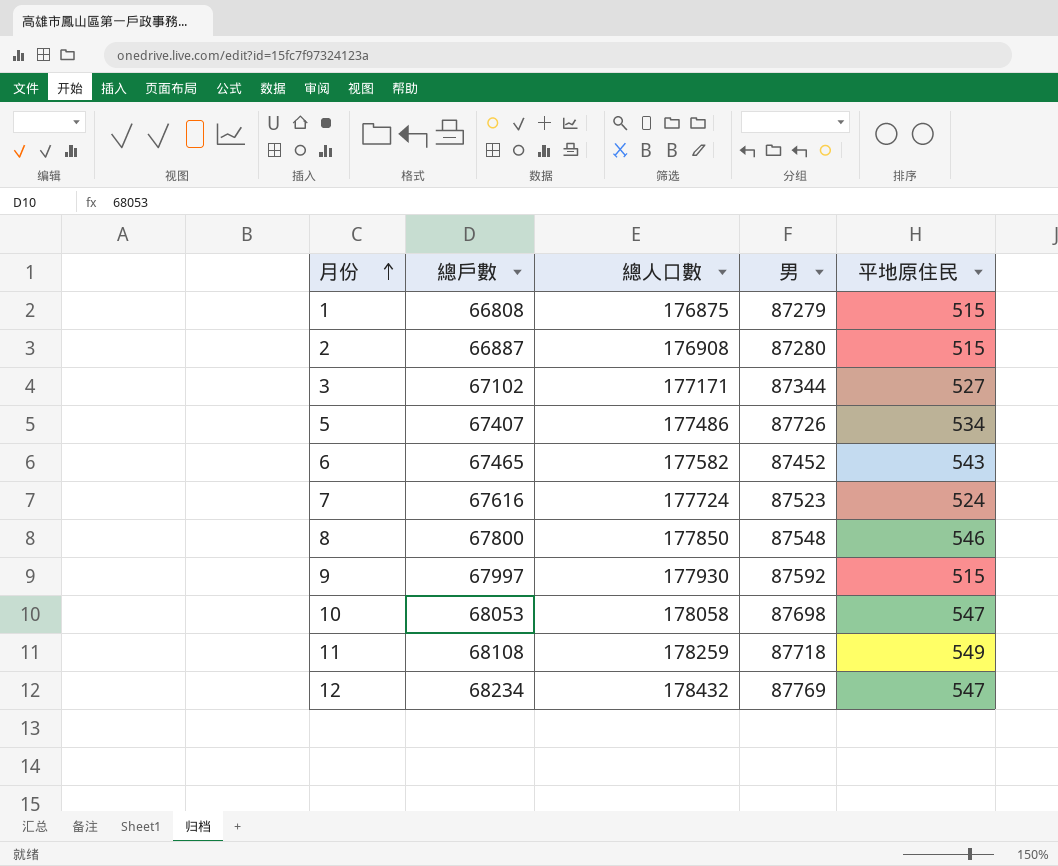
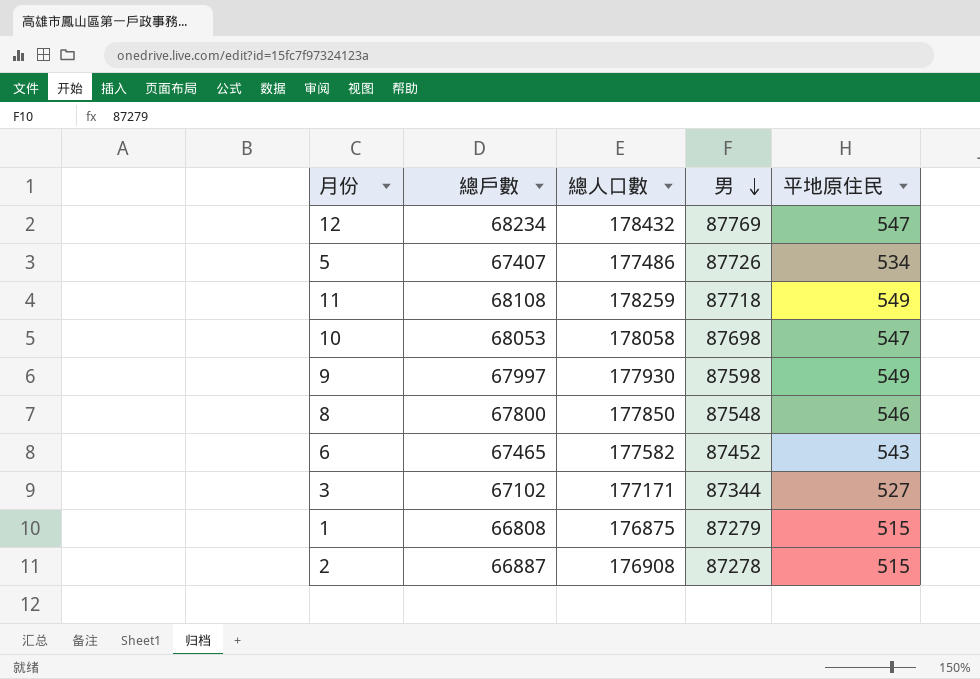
row order: 月份 ascending -> 男 descending
row 7: 67616 | 177724 | 87523 | 524 -> none
9 | 男: 87592 -> 87598
9 | 平地原住民: 515 -> 549
2 | 男: 87280 -> 87278

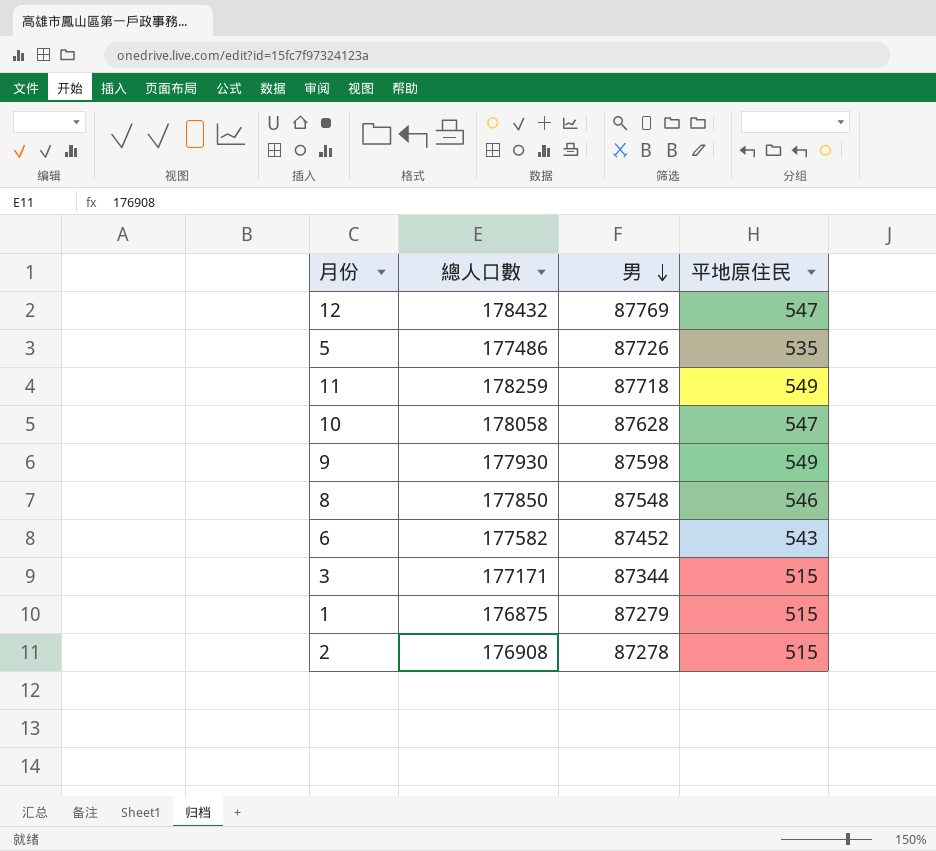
column 總戶數 | position: 2 -> none
5 | 平地原住民: 534 -> 535
10 | 男: 87698 -> 87628
3 | 平地原住民: 527 -> 515

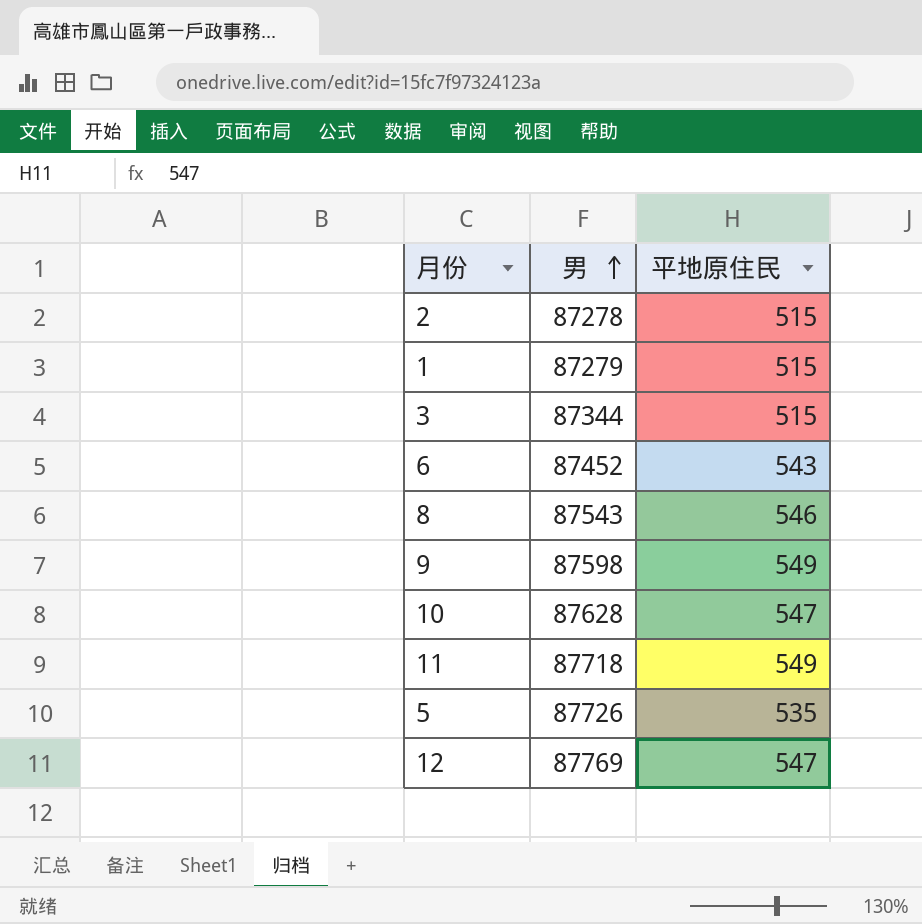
row order: 男 descending -> 男 ascending
column 總人口數 | position: 2 -> none
8 | 男: 87548 -> 87543

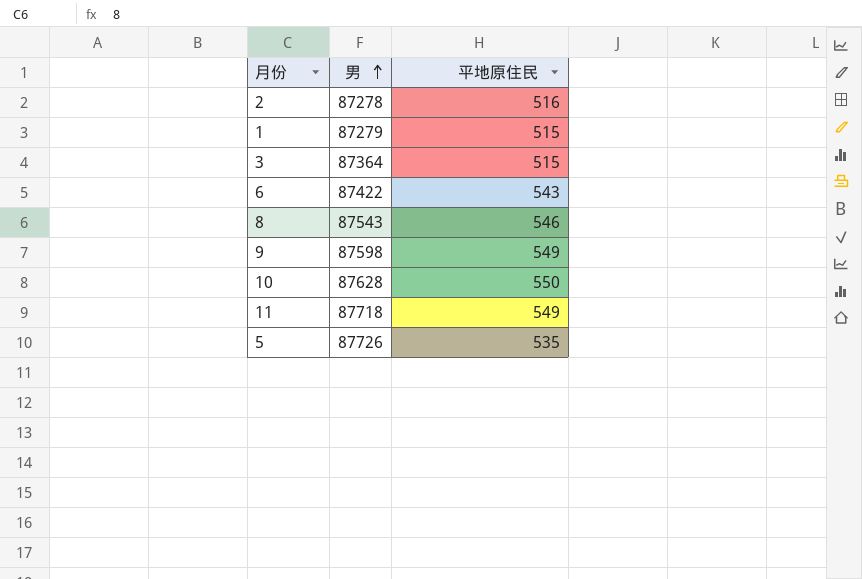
row 12: 87769 | 547 -> none
2 | 平地原住民: 515 -> 516
3 | 男: 87344 -> 87364
6 | 男: 87452 -> 87422
10 | 平地原住民: 547 -> 550

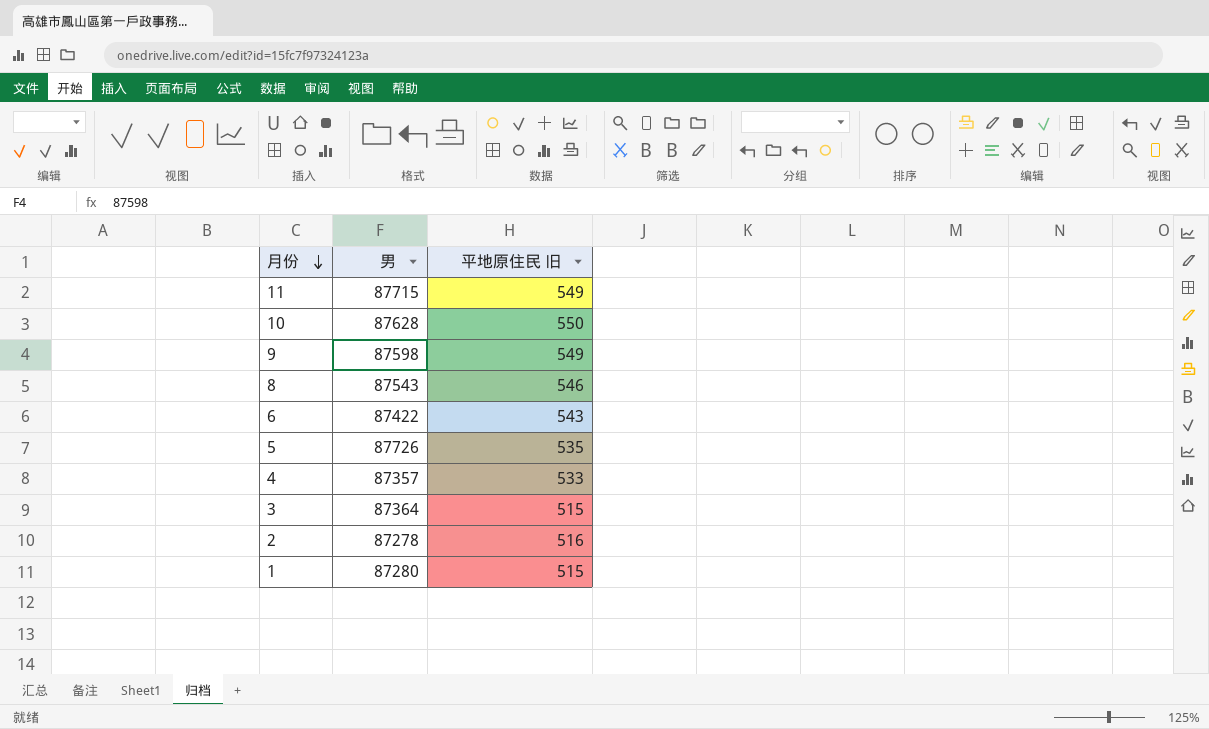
row order: 男 ascending -> 月份 descending
column name: 平地原住民 -> 平地原住民 旧
11 | 男: 87718 -> 87715
row 4: none -> 87357 | 533
1 | 男: 87279 -> 87280

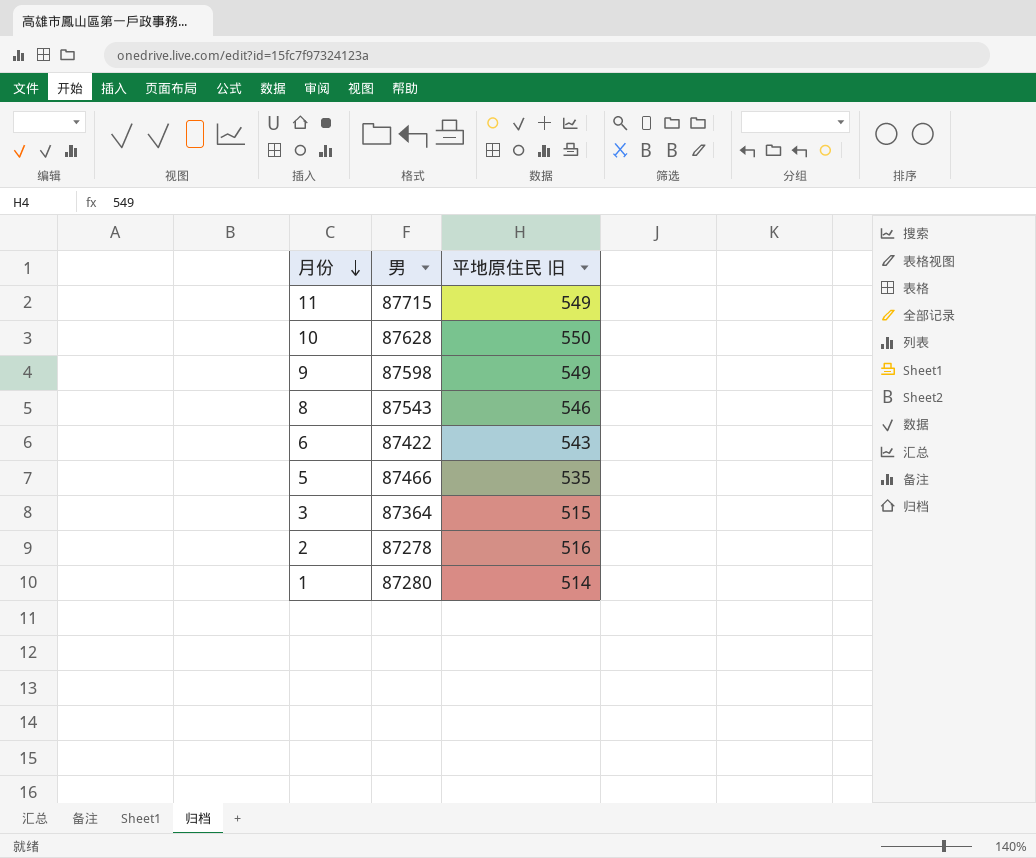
row 4: 87357 | 533 -> none
5 | 男: 87726 -> 87466
1 | 平地原住民 旧: 515 -> 514

